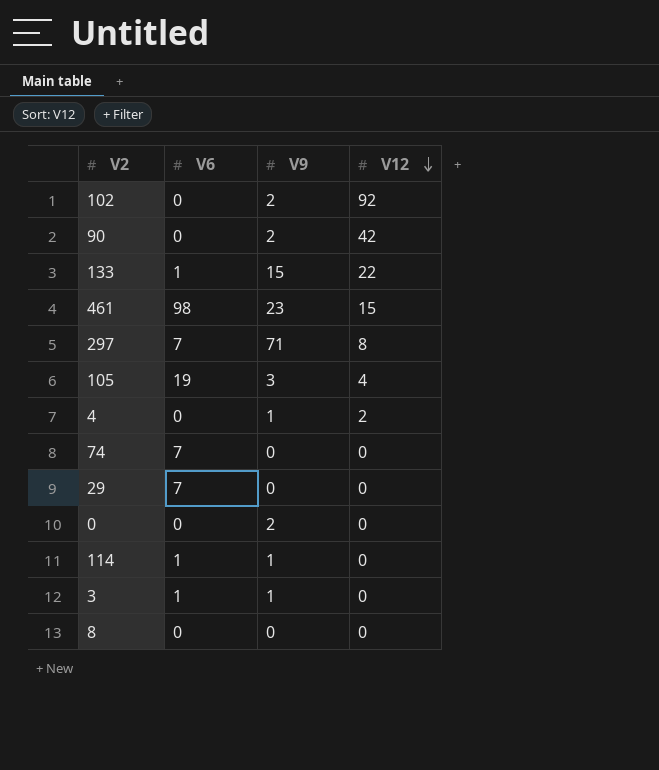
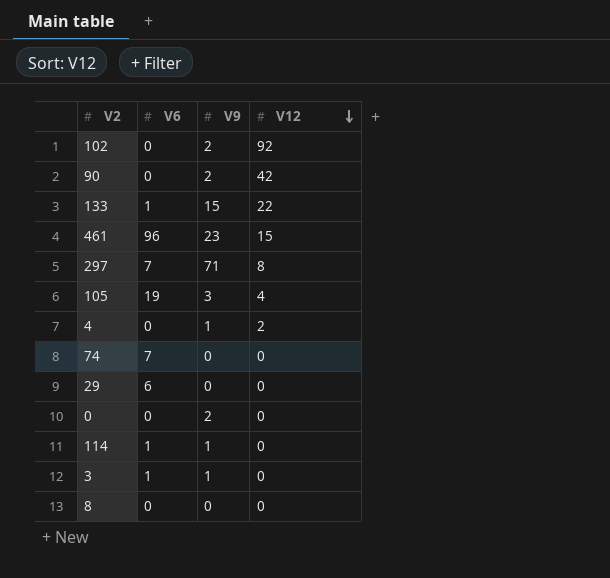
461 | V6: 98 -> 96
29 | V6: 7 -> 6

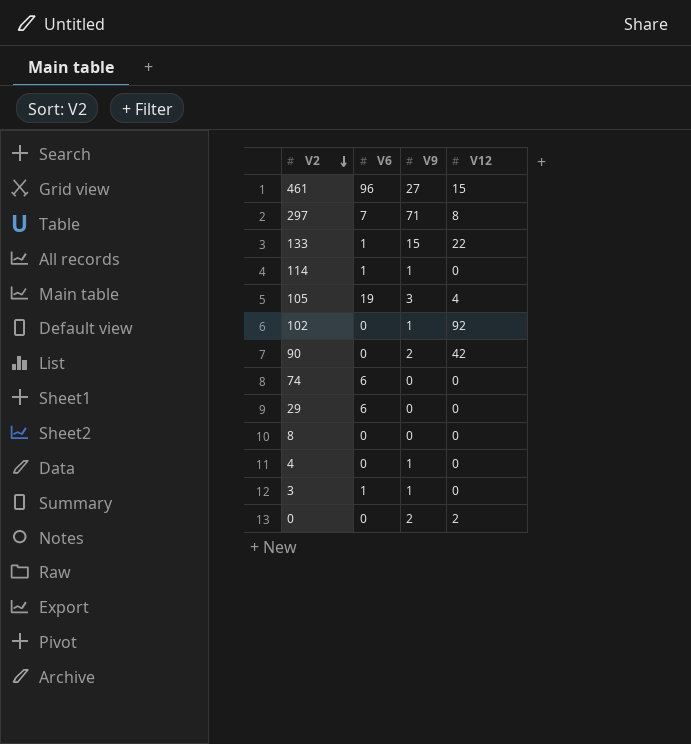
row order: V12 descending -> V2 descending
461 | V9: 23 -> 27
102 | V9: 2 -> 1
74 | V6: 7 -> 6
4 | V12: 2 -> 0
0 | V12: 0 -> 2

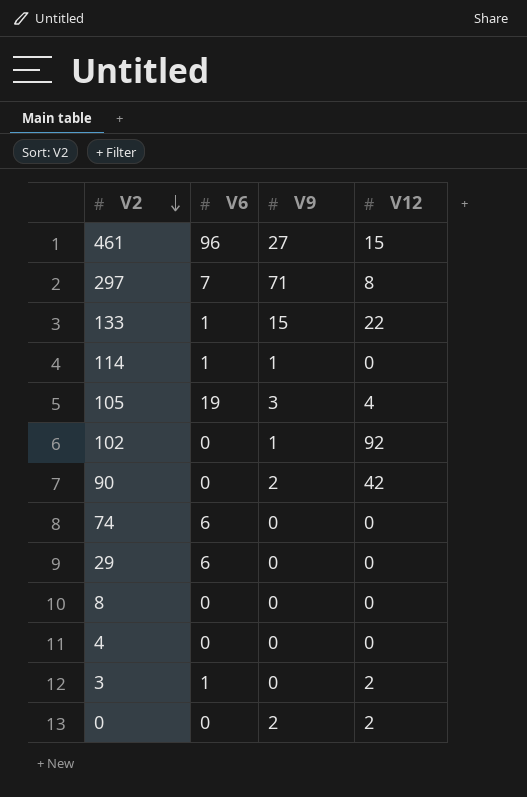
4 | V9: 1 -> 0
3 | V9: 1 -> 0
3 | V12: 0 -> 2

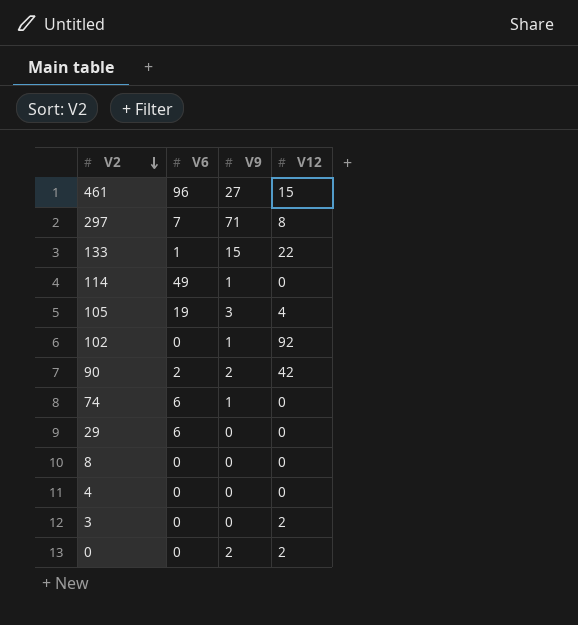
114 | V6: 1 -> 49
90 | V6: 0 -> 2
74 | V9: 0 -> 1
3 | V6: 1 -> 0

